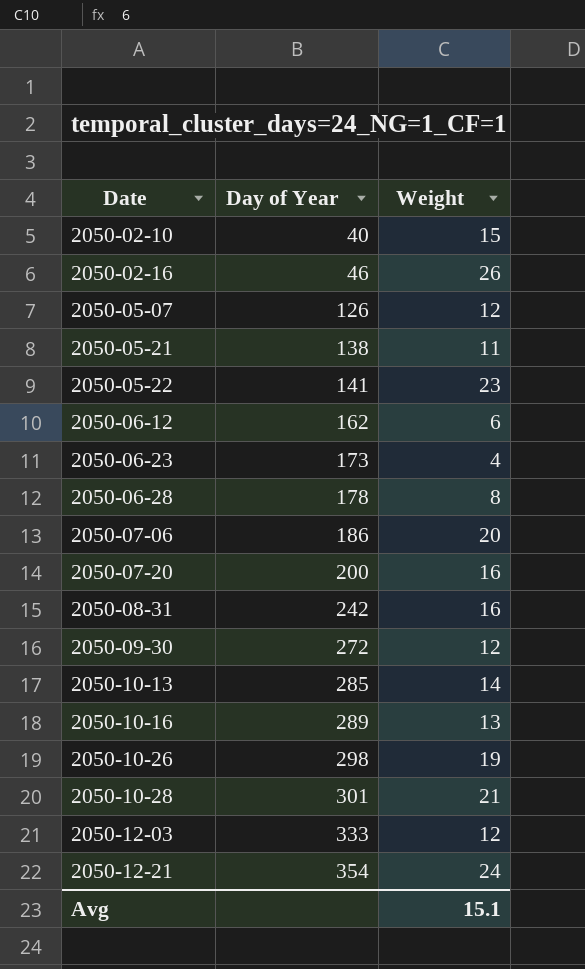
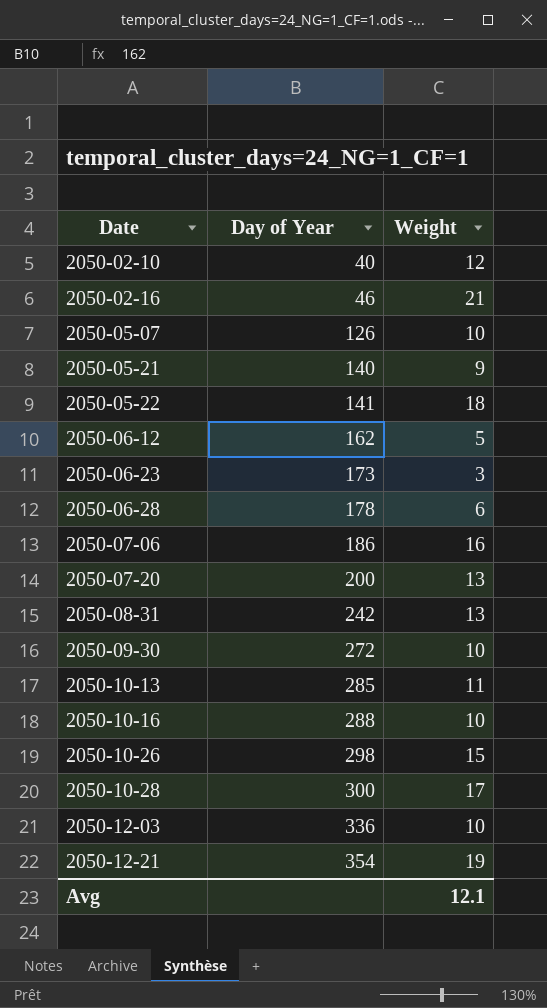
2050-02-10 | Weight: 15 -> 12
2050-02-16 | Weight: 26 -> 21
2050-05-07 | Weight: 12 -> 10
2050-05-21 | Day of Year: 138 -> 140
2050-05-21 | Weight: 11 -> 9
2050-05-22 | Weight: 23 -> 18
2050-06-12 | Weight: 6 -> 5
2050-06-23 | Weight: 4 -> 3
2050-06-28 | Weight: 8 -> 6
2050-07-06 | Weight: 20 -> 16
2050-07-20 | Weight: 16 -> 13
2050-08-31 | Weight: 16 -> 13
2050-09-30 | Weight: 12 -> 10
2050-10-13 | Weight: 14 -> 11
2050-10-16 | Day of Year: 289 -> 288
2050-10-16 | Weight: 13 -> 10
2050-10-26 | Weight: 19 -> 15
2050-10-28 | Day of Year: 301 -> 300
2050-10-28 | Weight: 21 -> 17
2050-12-03 | Day of Year: 333 -> 336
2050-12-03 | Weight: 12 -> 10
2050-12-21 | Weight: 24 -> 19
Avg | Weight: 15.1 -> 12.1

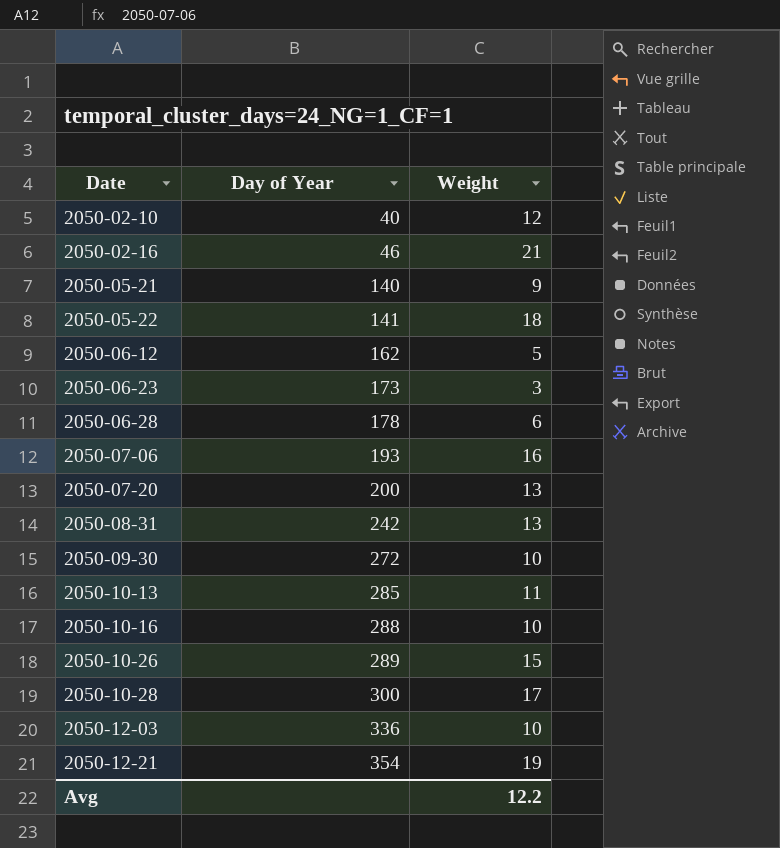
row 2050-05-07: 126 | 10 -> none
2050-07-06 | Day of Year: 186 -> 193
2050-10-26 | Day of Year: 298 -> 289
Avg | Weight: 12.1 -> 12.2

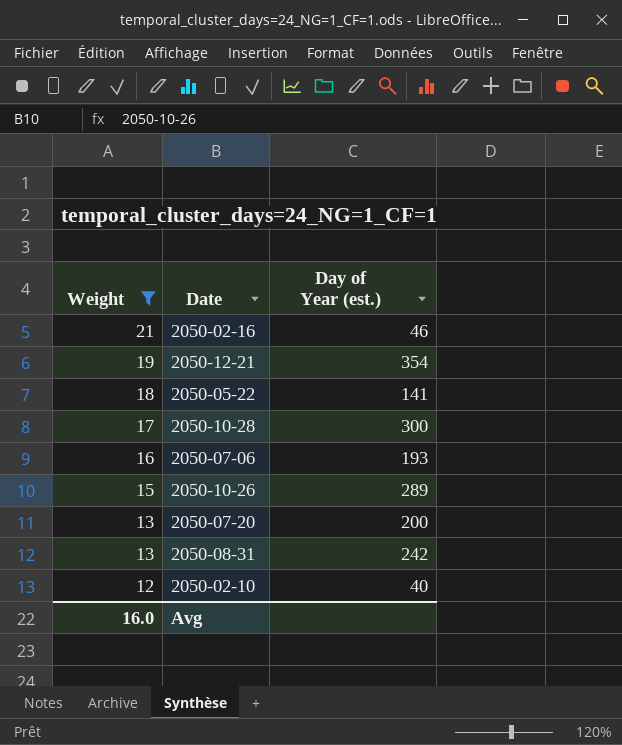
filter: none -> Weight >= 12
row order: Date ascending -> Weight descending
column Weight | position: 3 -> 1
column name: Day of Year -> Day of Year (est.)
Avg | Weight: 12.2 -> 16.0

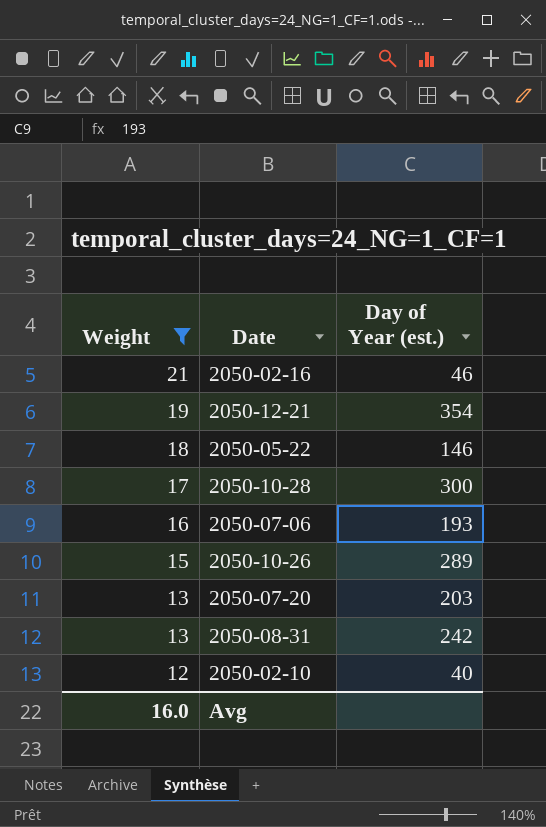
2050-05-22 | Day of Year (est.): 141 -> 146
2050-07-20 | Day of Year (est.): 200 -> 203

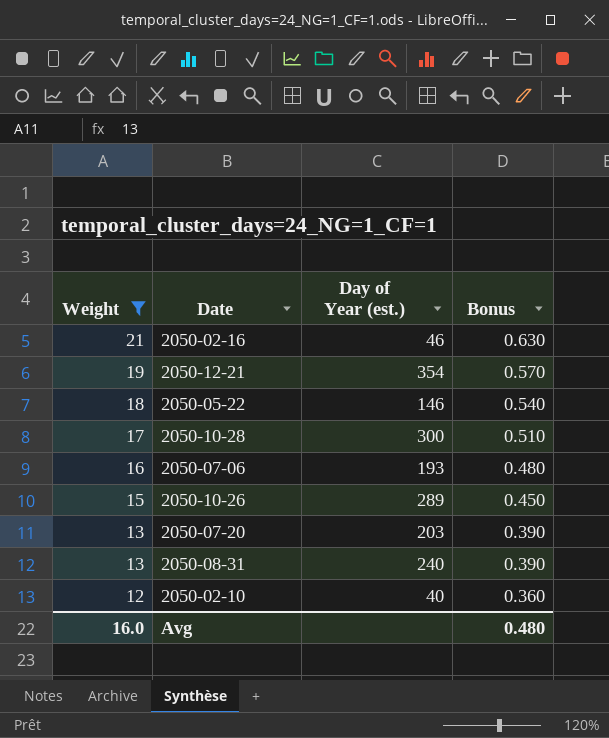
column Bonus | formula: none -> [Weight] * 0.03
2050-08-31 | Day of Year (est.): 242 -> 240

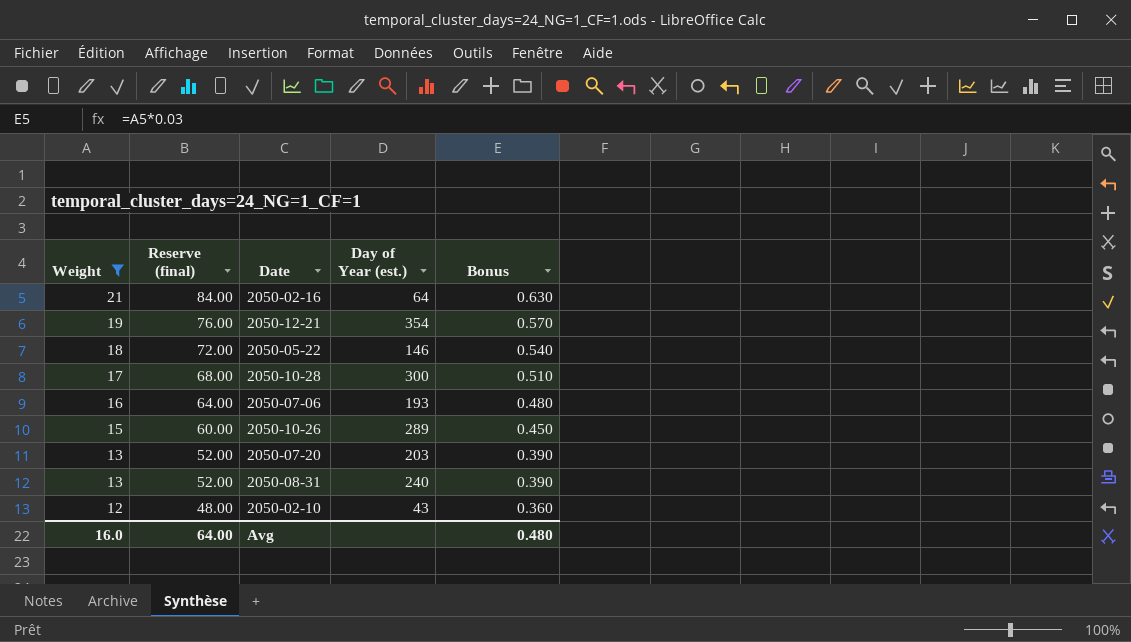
column Reserve (final) | formula: none -> [Weight] * 4
2050-02-16 | Day of Year (est.): 46 -> 64
2050-02-10 | Day of Year (est.): 40 -> 43

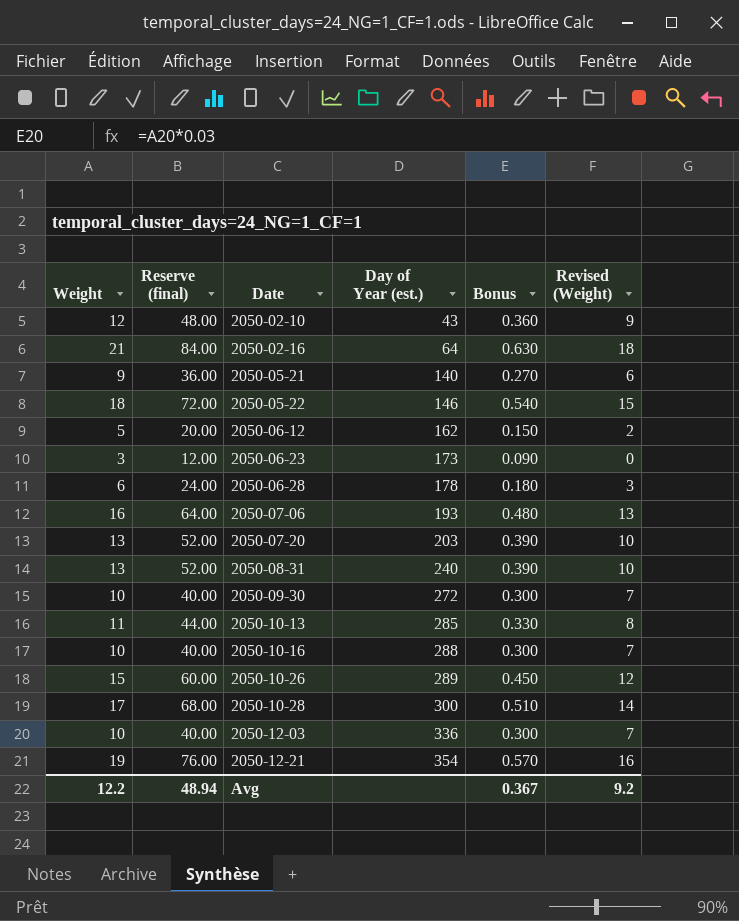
filter: Weight >= 12 -> none
row order: Weight descending -> Date ascending
column Revised (Weight) | formula: none -> [Weight] - 3
Avg | Weight: 16.0 -> 12.2
Avg | Reserve (final): 64.00 -> 48.94
Avg | Bonus: 0.480 -> 0.367

